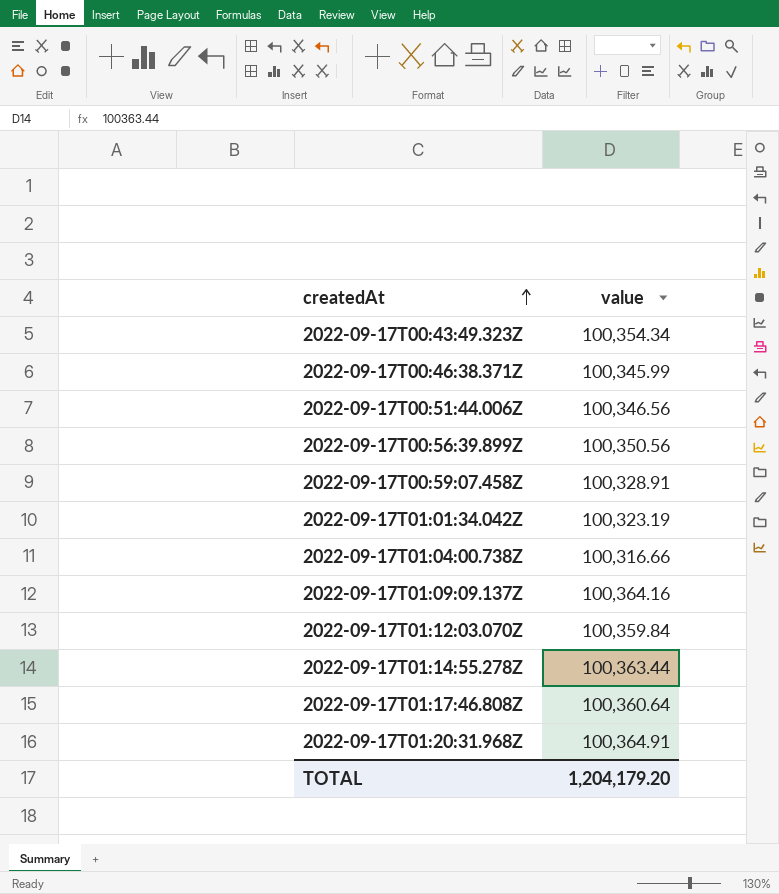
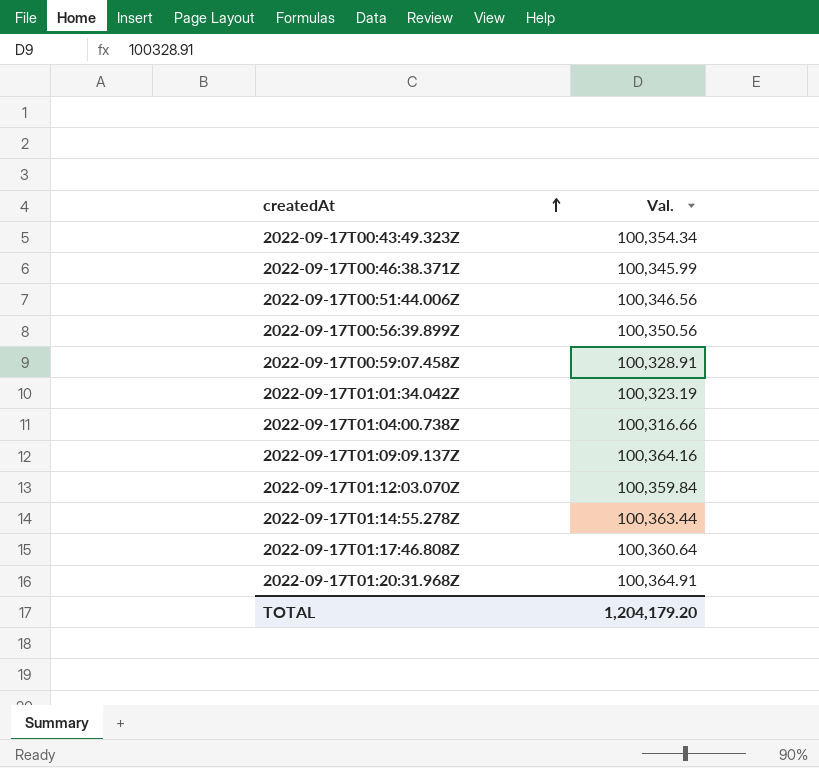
column name: value -> Val.

